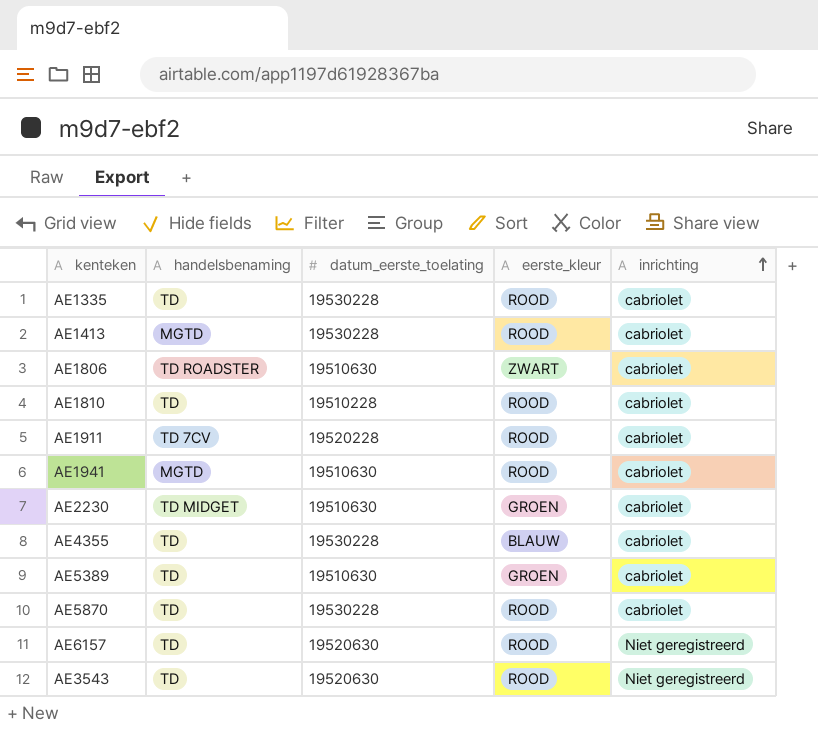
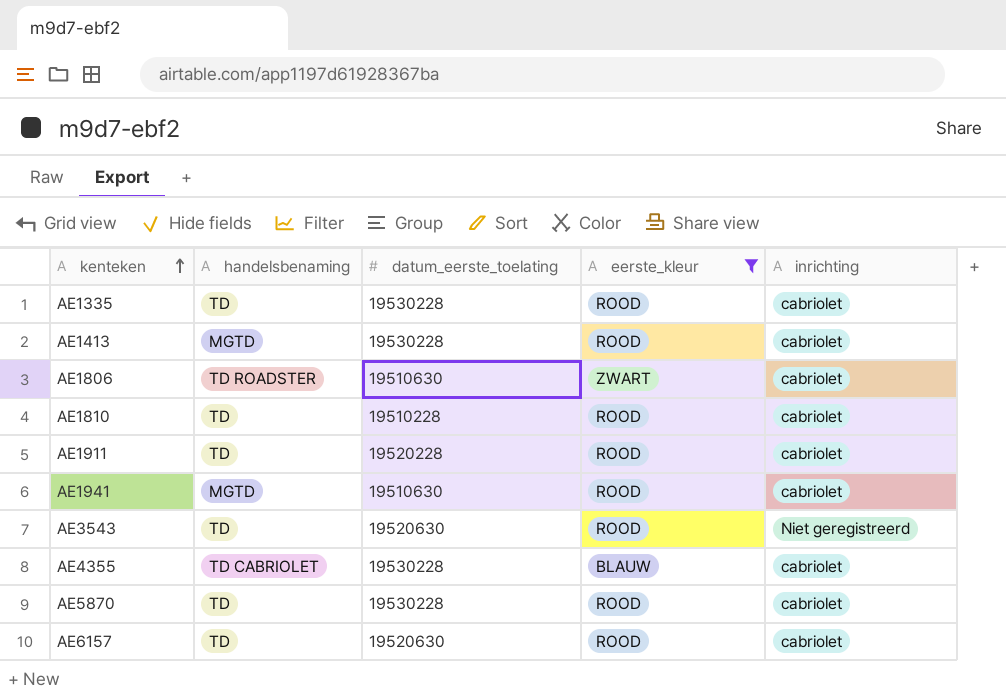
filter: none -> eerste_kleur != GROEN
row order: inrichting ascending -> kenteken ascending
AE1911 | handelsbenaming: TD 7CV -> TD
AE4355 | handelsbenaming: TD -> TD CABRIOLET
AE6157 | inrichting: Niet geregistreerd -> cabriolet

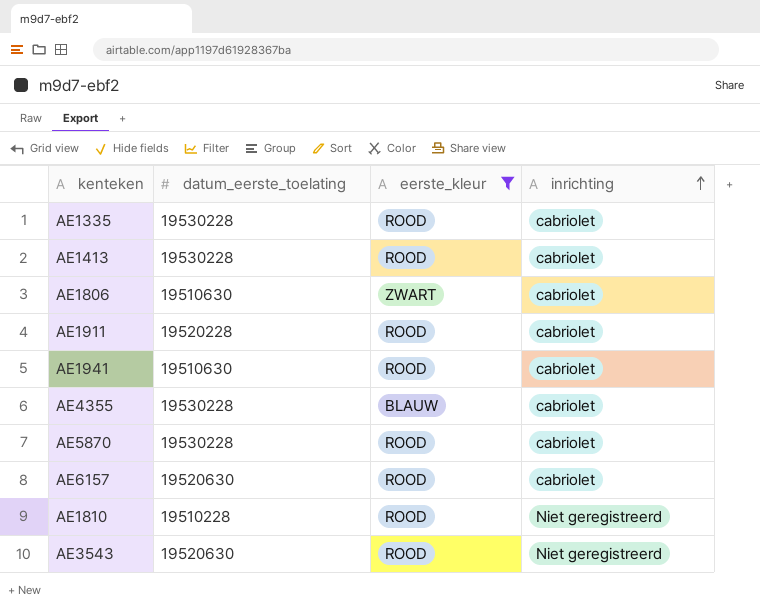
row order: kenteken ascending -> inrichting ascending
column handelsbenaming | position: 2 -> none
AE1810 | inrichting: cabriolet -> Niet geregistreerd

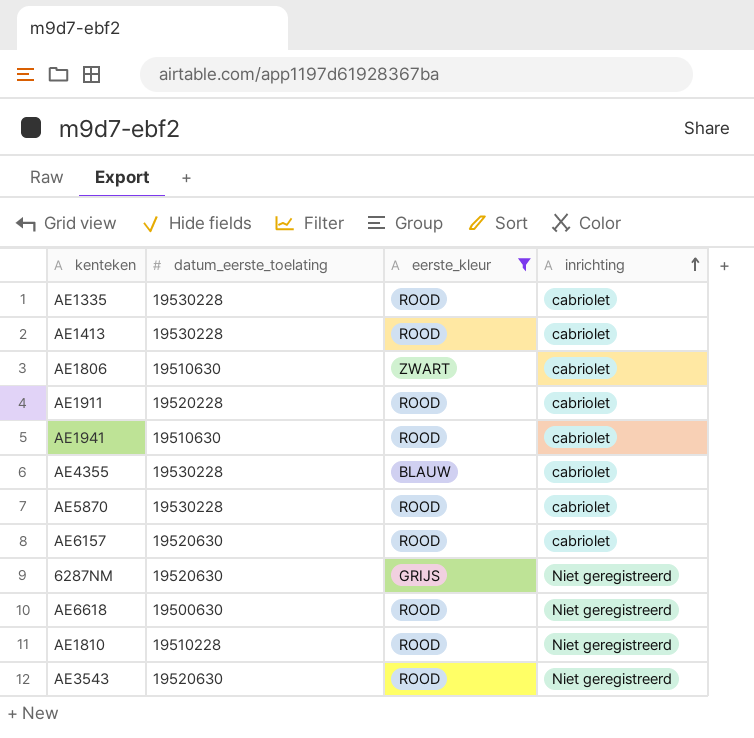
row 6287NM: none -> 19520630 | GRIJS | Niet geregistreerd
row AE6618: none -> 19500630 | ROOD | Niet geregistreerd

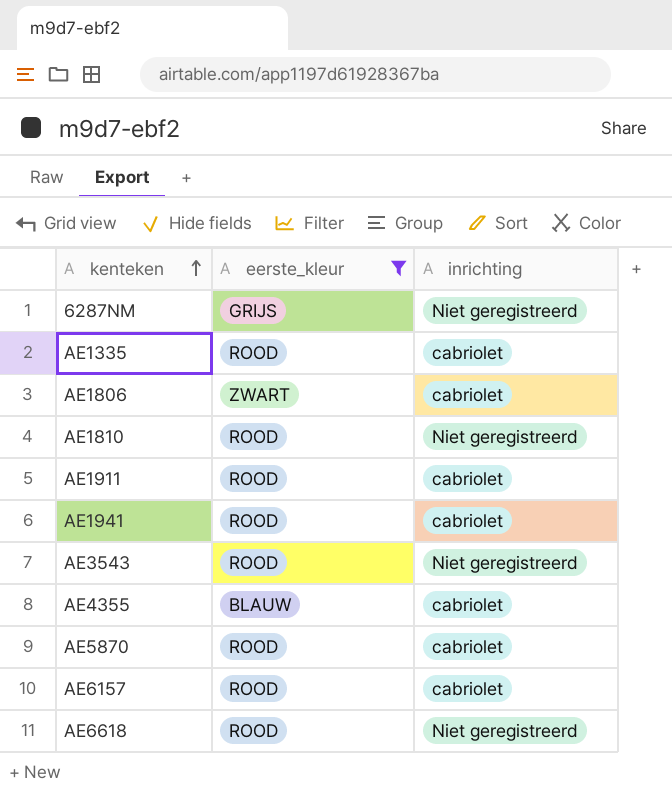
row order: inrichting ascending -> kenteken ascending
column datum_eerste_toelating | position: 2 -> none
row AE1413: 19530228 | ROOD | cabriolet -> none

